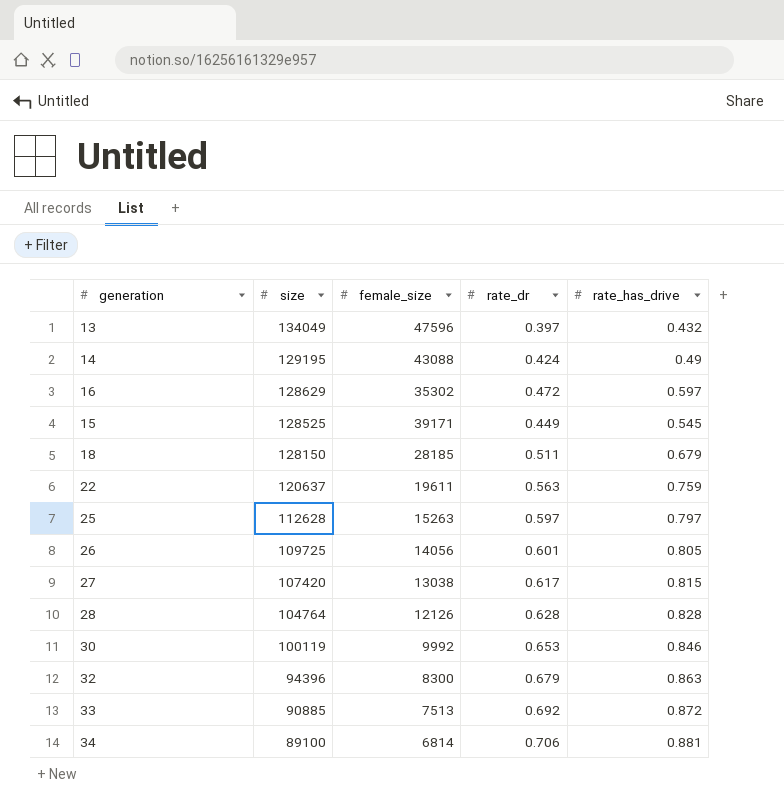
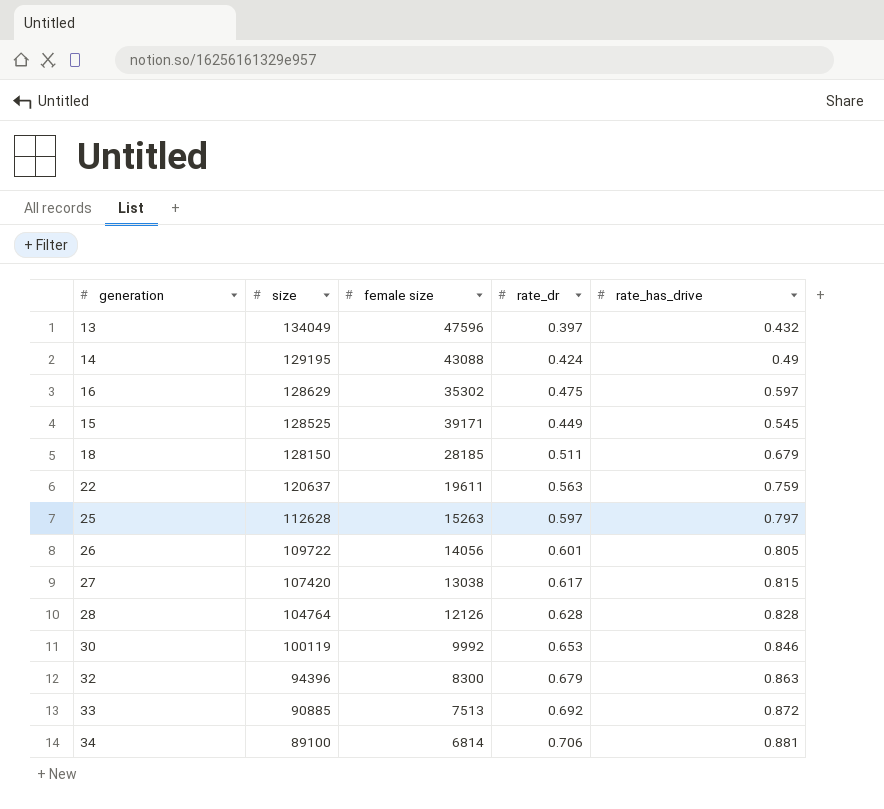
column name: female_size -> female size
16 | rate_dr: 0.472 -> 0.475
26 | size: 109725 -> 109722

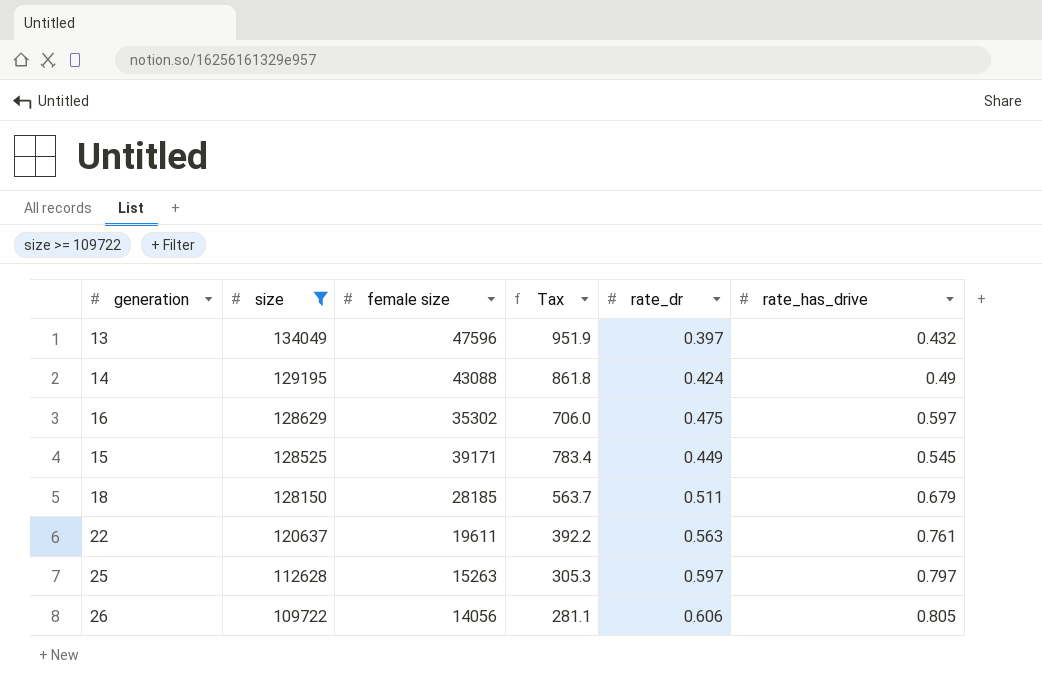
filter: none -> size >= 109722
column Tax | formula: none -> [female size] * 0.02
22 | rate_has_drive: 0.759 -> 0.761
26 | rate_dr: 0.601 -> 0.606

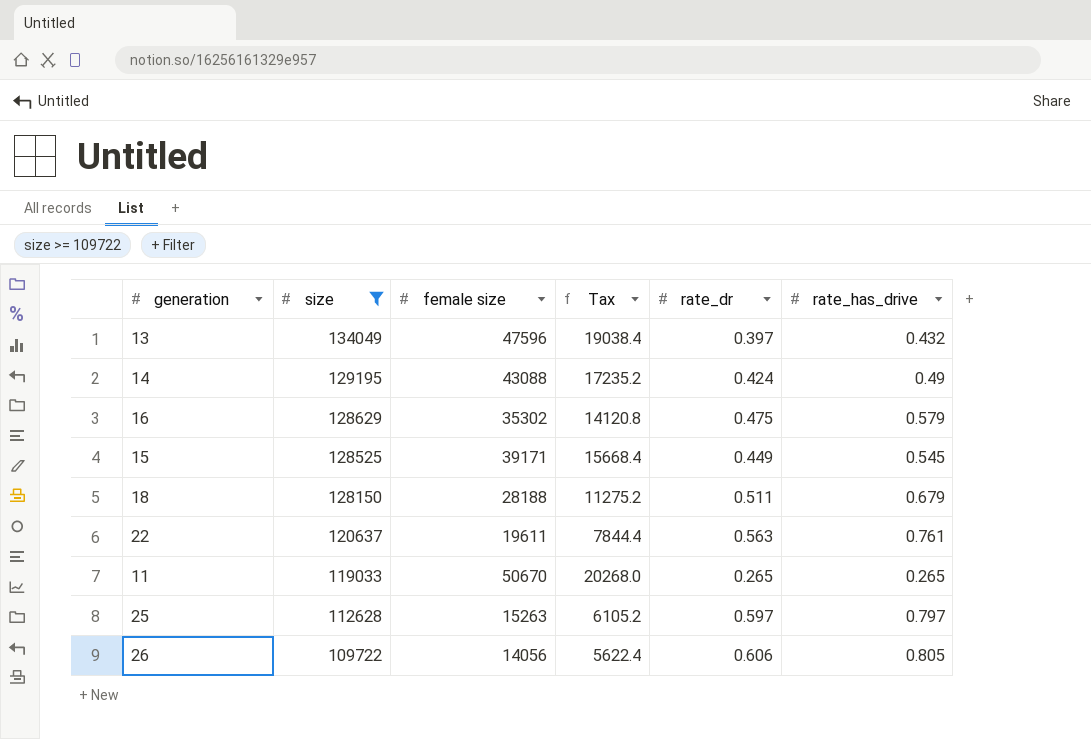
column Tax | formula: [female size] * 0.02 -> [female size] * 0.4
16 | rate_has_drive: 0.597 -> 0.579
18 | female size: 28185 -> 28188
row 11: none -> 119033 | 50670 | 20268.0 | 0.265 | 0.265

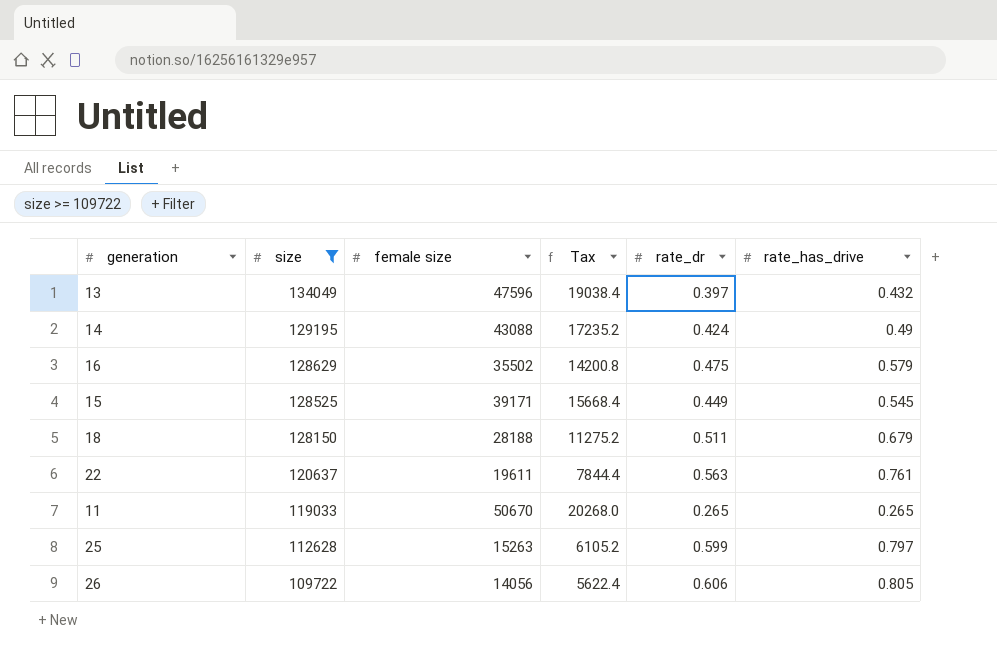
16 | female size: 35302 -> 35502
16 | Tax: 14120.8 -> 14200.8
25 | rate_dr: 0.597 -> 0.599

